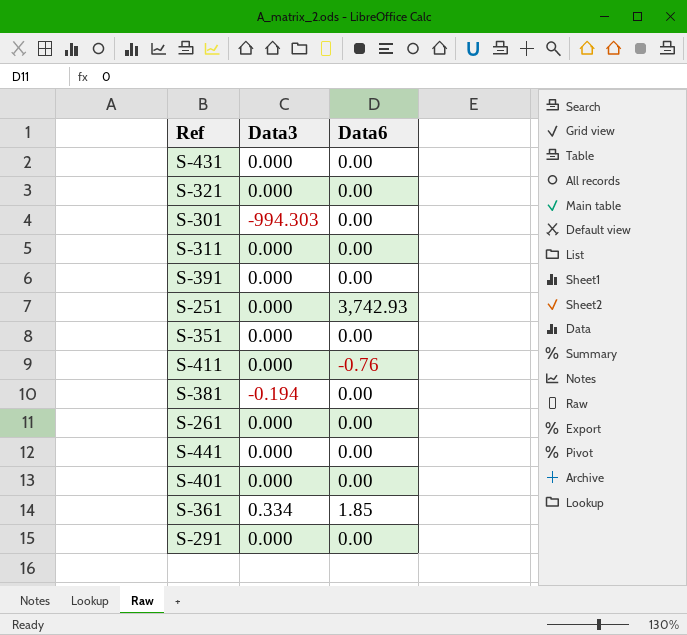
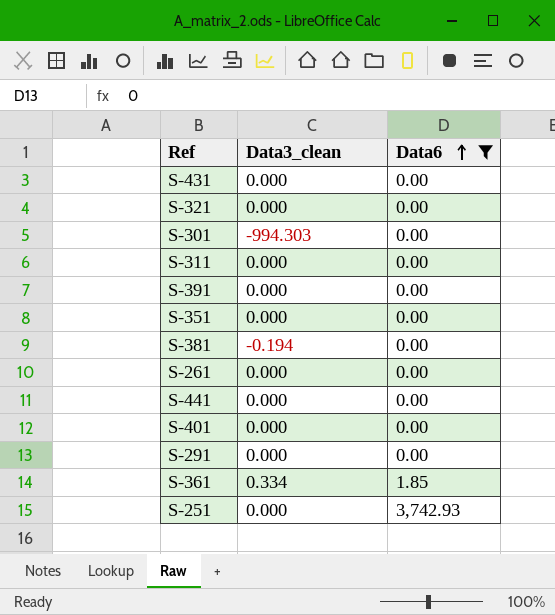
filter: none -> Data6 != -0.76
row order: none -> Data6 ascending
column name: Data3 -> Data3_clean

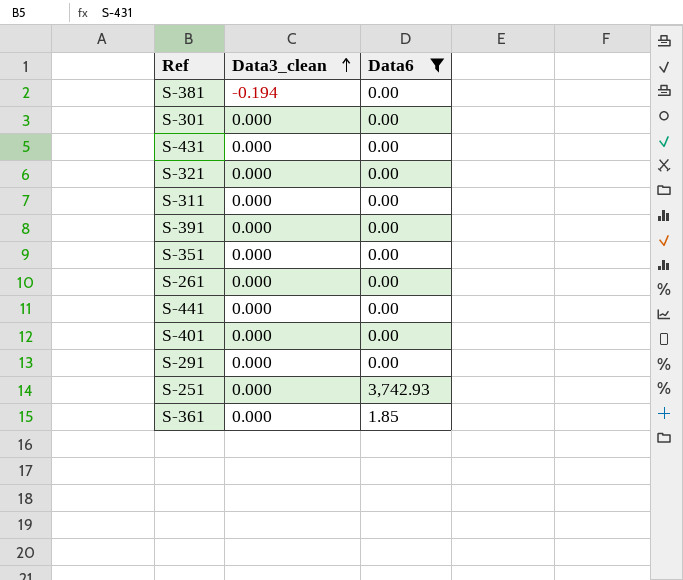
row order: Data6 ascending -> Data3_clean ascending
S-301 | Data3_clean: -994.303 -> 0.000
S-361 | Data3_clean: 0.334 -> 0.000

